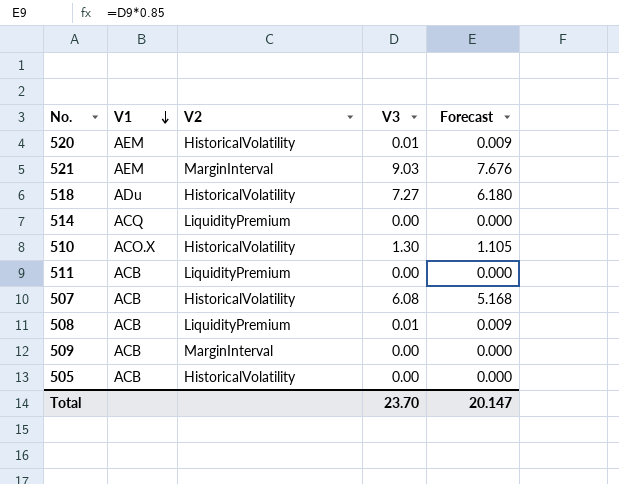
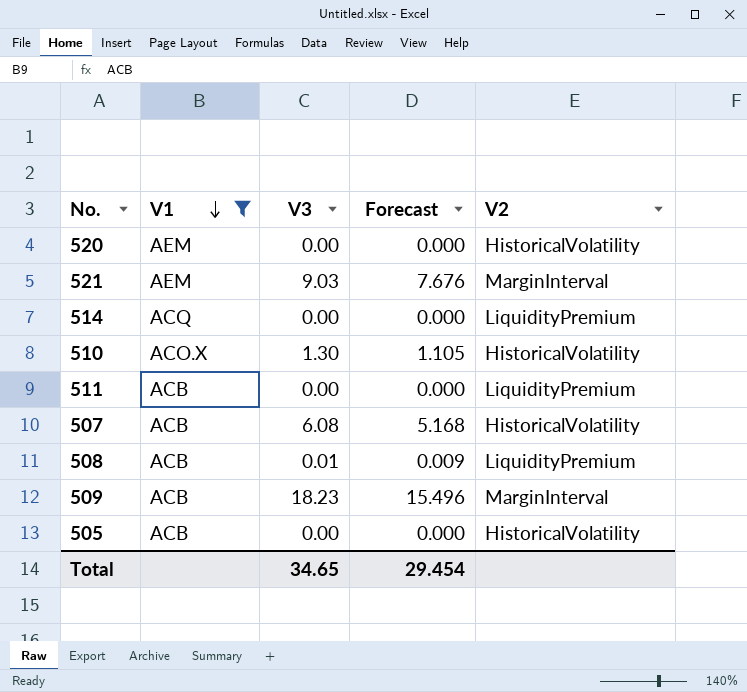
filter: none -> V1 != ADu
column V2 | position: 3 -> 5
520 | V3: 0.01 -> 0.00
520 | Forecast: 0.009 -> 0.000
509 | V3: 0.00 -> 18.23
509 | Forecast: 0.000 -> 15.496
Total | V3: 23.70 -> 34.65
Total | Forecast: 20.147 -> 29.454

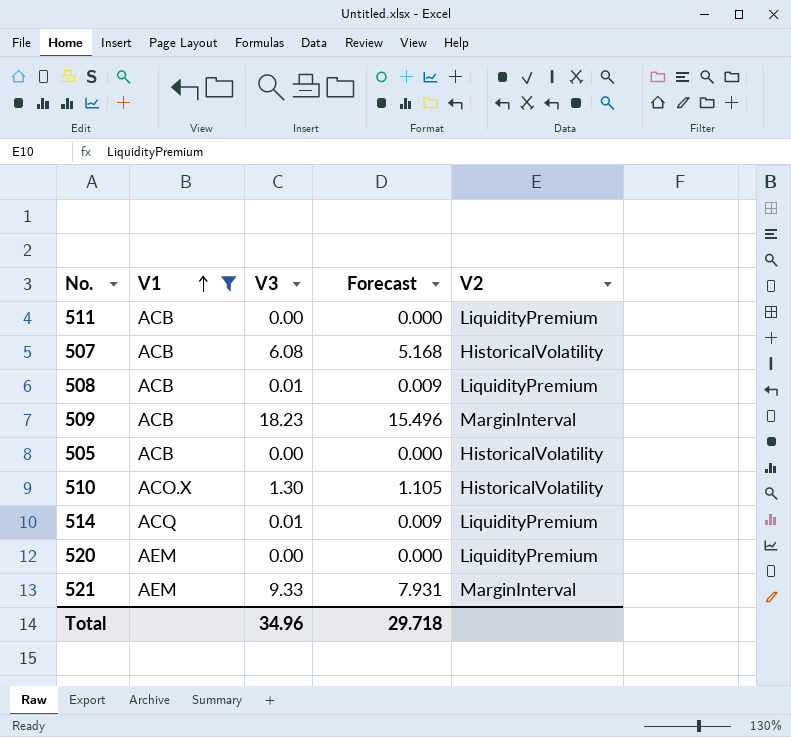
row order: V1 descending -> V1 ascending
514 | V3: 0.00 -> 0.01
514 | Forecast: 0.000 -> 0.009
520 | V2: HistoricalVolatility -> LiquidityPremium
521 | V3: 9.03 -> 9.33
521 | Forecast: 7.676 -> 7.931
Total | V3: 34.65 -> 34.96
Total | Forecast: 29.454 -> 29.718

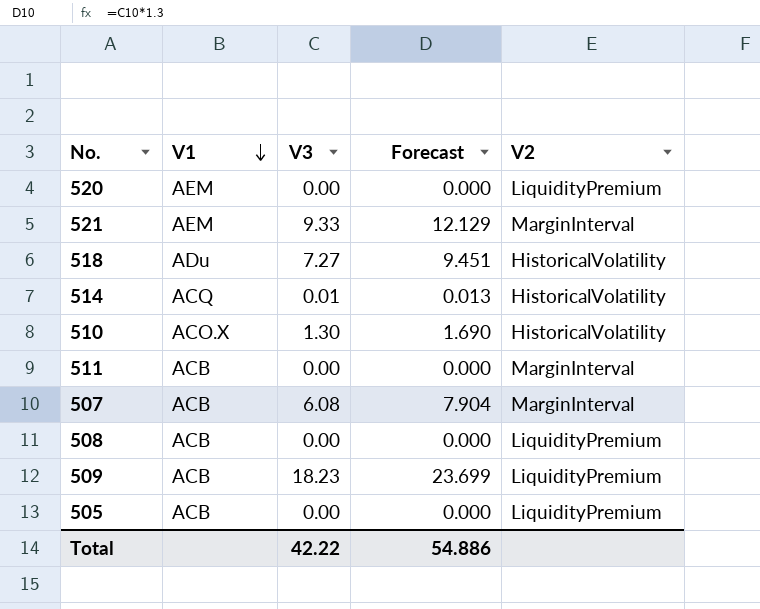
filter: V1 != ADu -> none
row order: V1 ascending -> V1 descending
column Forecast | formula: [V3] * 0.85 -> [V3] * 1.3
514 | V2: LiquidityPremium -> HistoricalVolatility
511 | V2: LiquidityPremium -> MarginInterval
507 | V2: HistoricalVolatility -> MarginInterval
508 | V3: 0.01 -> 0.00
509 | V2: MarginInterval -> LiquidityPremium
505 | V2: HistoricalVolatility -> LiquidityPremium
Total | V3: 34.96 -> 42.22
Total | Forecast: 29.718 -> 54.886

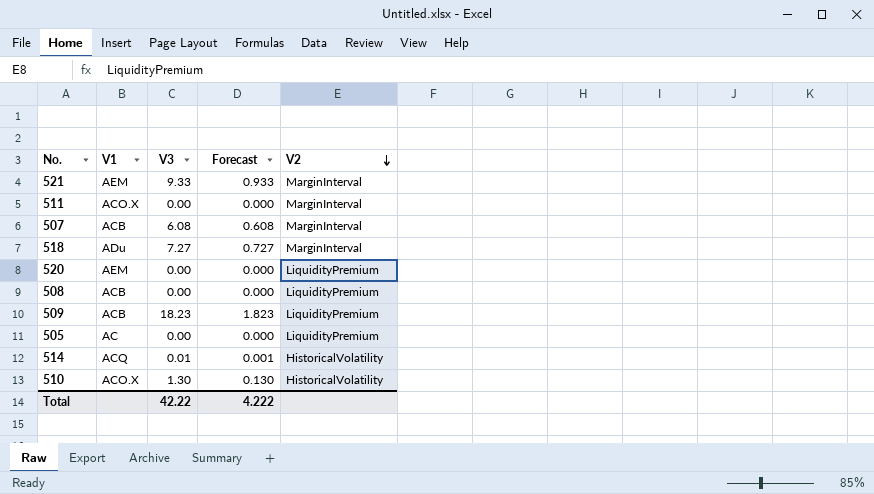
row order: V1 descending -> V2 descending
column Forecast | formula: [V3] * 1.3 -> [V3] * 0.1
511 | V1: ACB -> ACO.X
518 | V2: HistoricalVolatility -> MarginInterval
505 | V1: ACB -> AC
Total | Forecast: 54.886 -> 4.222

